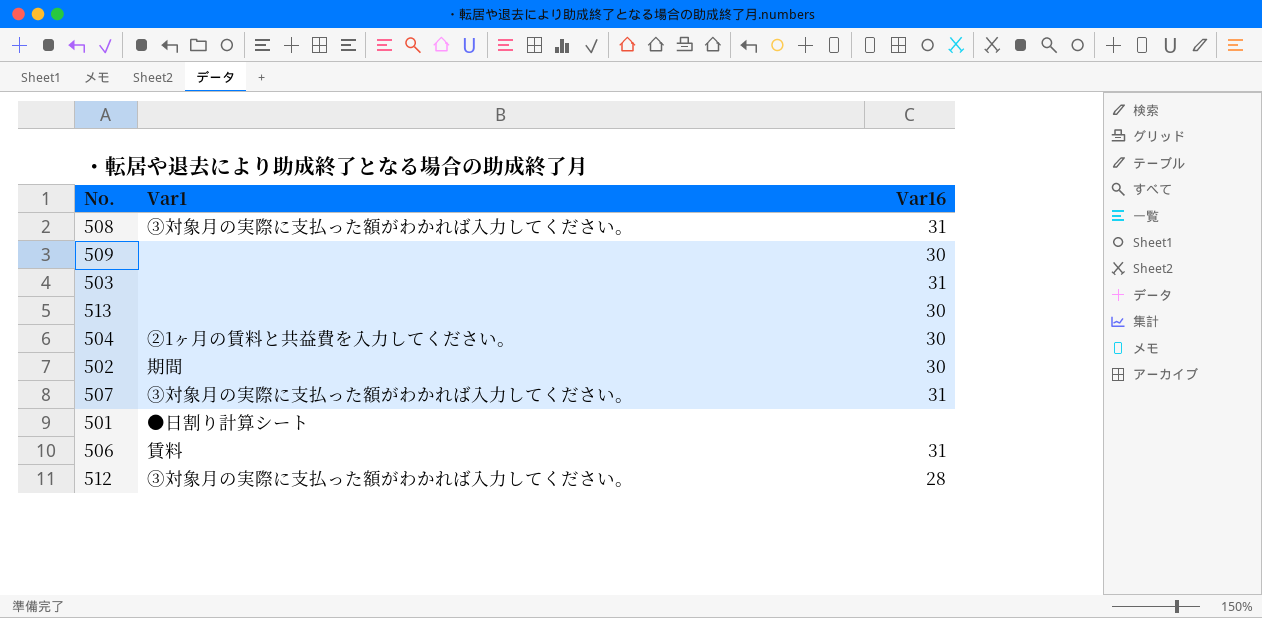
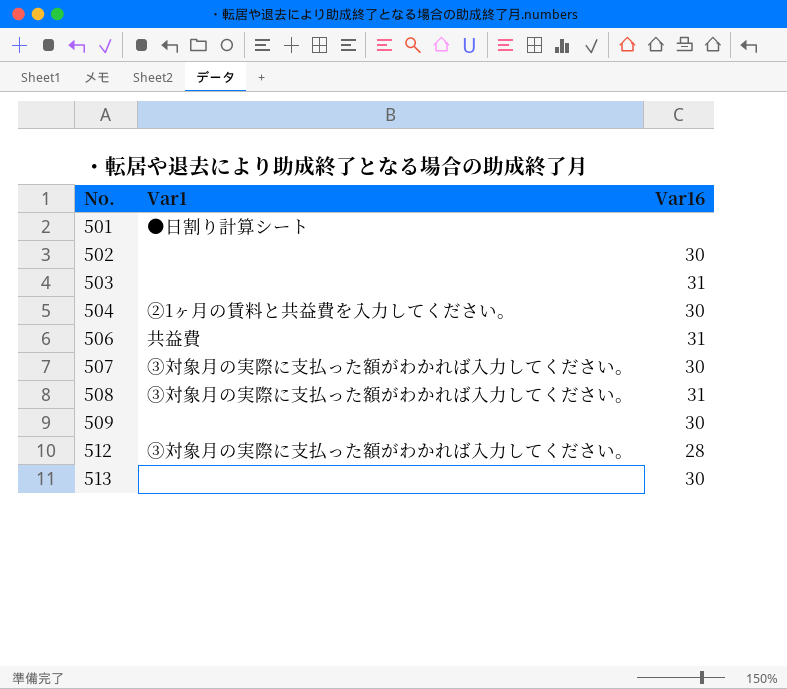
row order: none -> No. ascending
502 | Var1: 期間 -> none
506 | Var1: 賃料 -> 共益費
507 | Var16: 31 -> 30

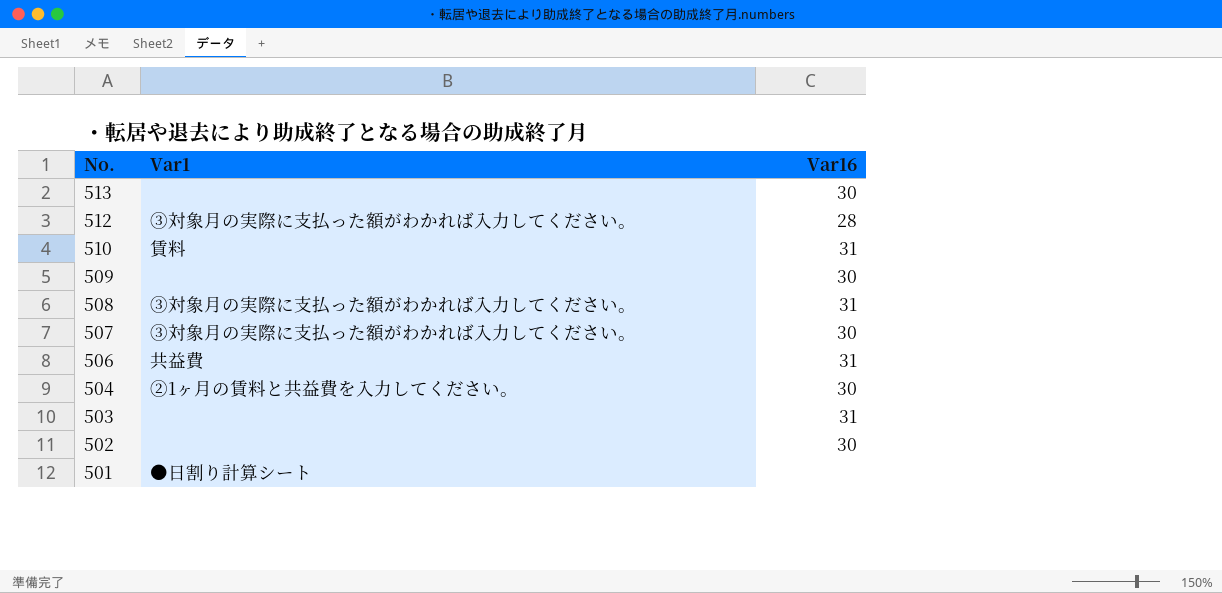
row order: No. ascending -> No. descending
row 510: none -> 賃料 | 31

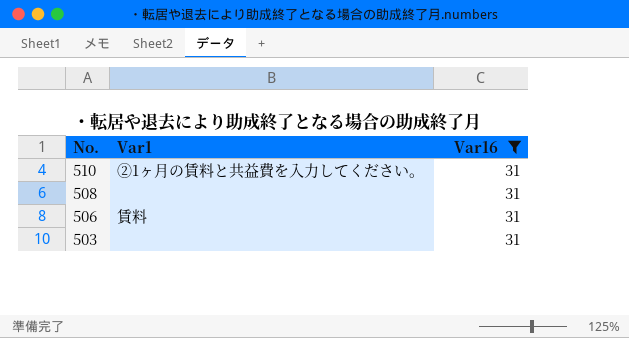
filter: none -> Var16 = 31
510 | Var1: 賃料 -> ②1ヶ月の賃料と共益費を入力してください。
508 | Var1: ③対象月の実際に支払った額がわかれば入力してください。 -> none
506 | Var1: 共益費 -> 賃料

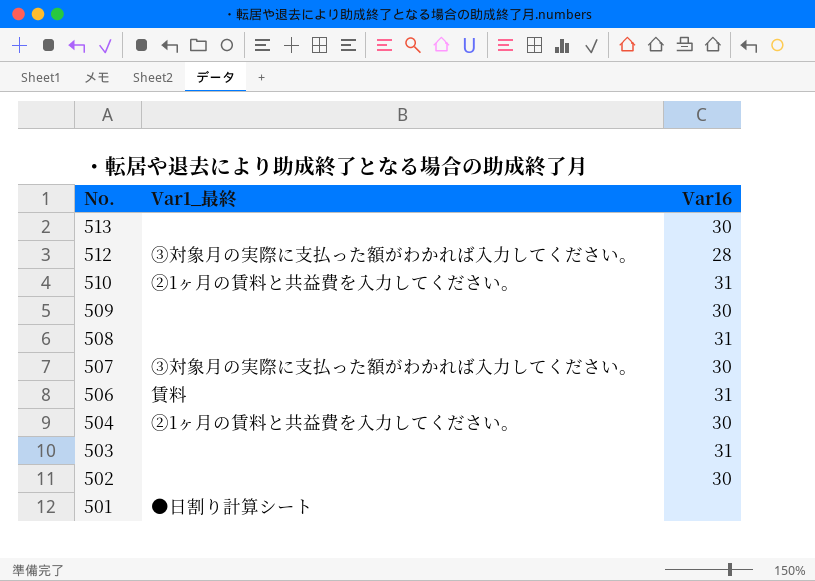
filter: Var16 = 31 -> none
column name: Var1 -> Var1_最終

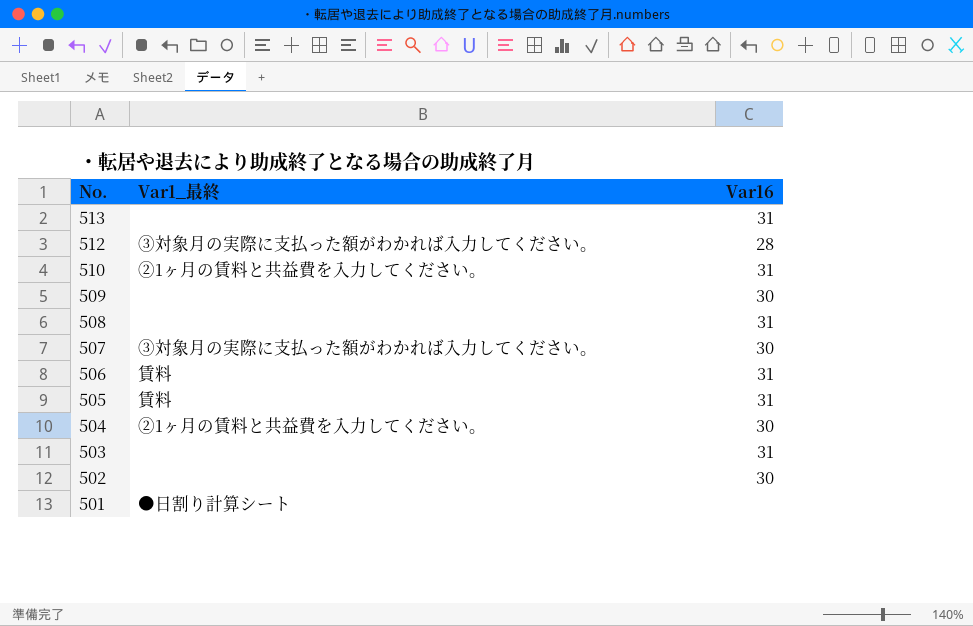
513 | Var16: 30 -> 31
row 505: none -> 賃料 | 31

